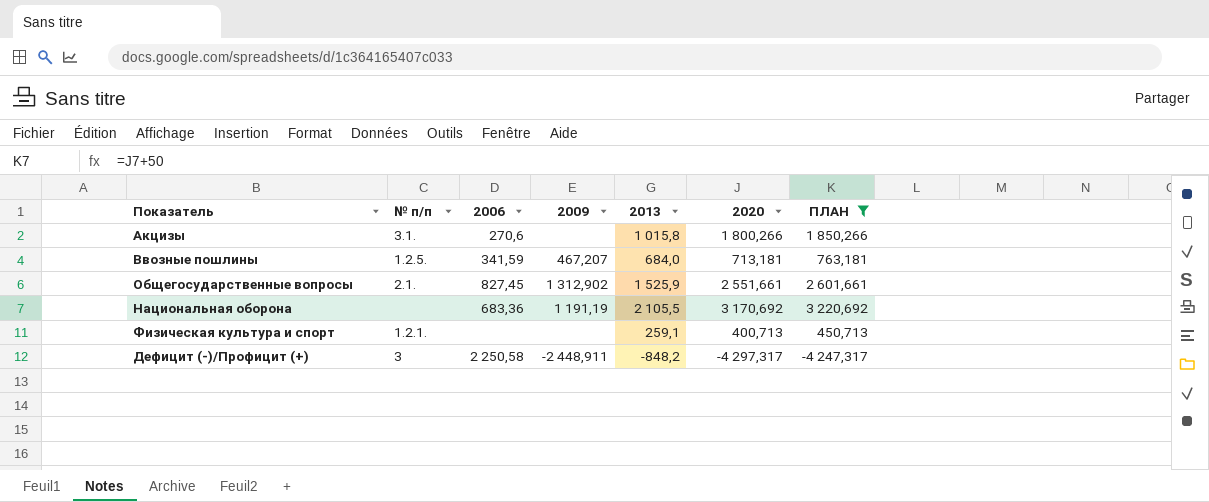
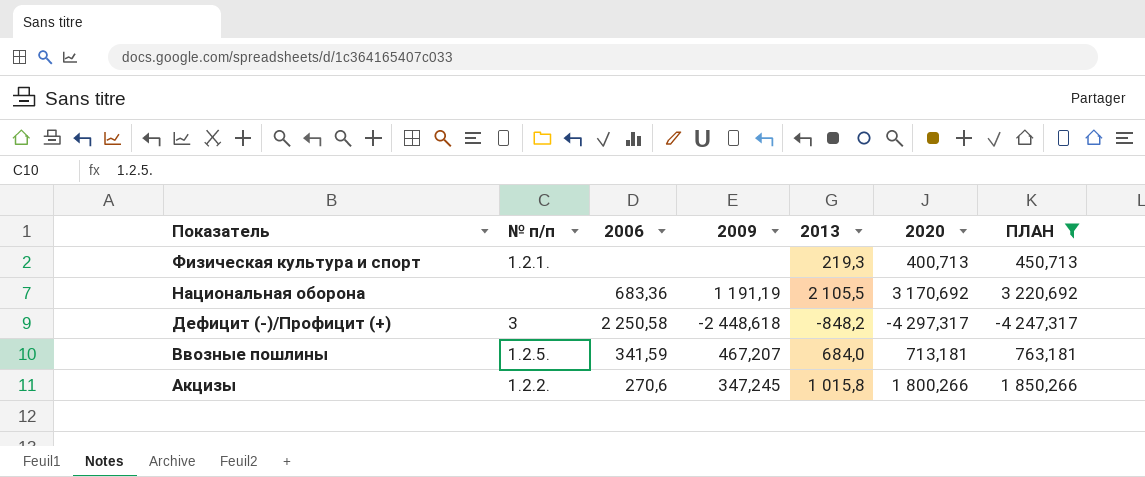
row order: none -> Показатель descending
row Общегосударственные вопросы: 2.1. | 827,45 | 1 312,902 | 1 525,9 | 2 551,661 | 2 601,661 -> none
Физическая культура и спорт | 2013: 259,1 -> 219,3
Дефицит (-)/Профицит (+) | 2009: -2 448,911 -> -2 448,618
Акцизы | № п/п: 3.1. -> 1.2.2.
Акцизы | 2009: none -> 347,245

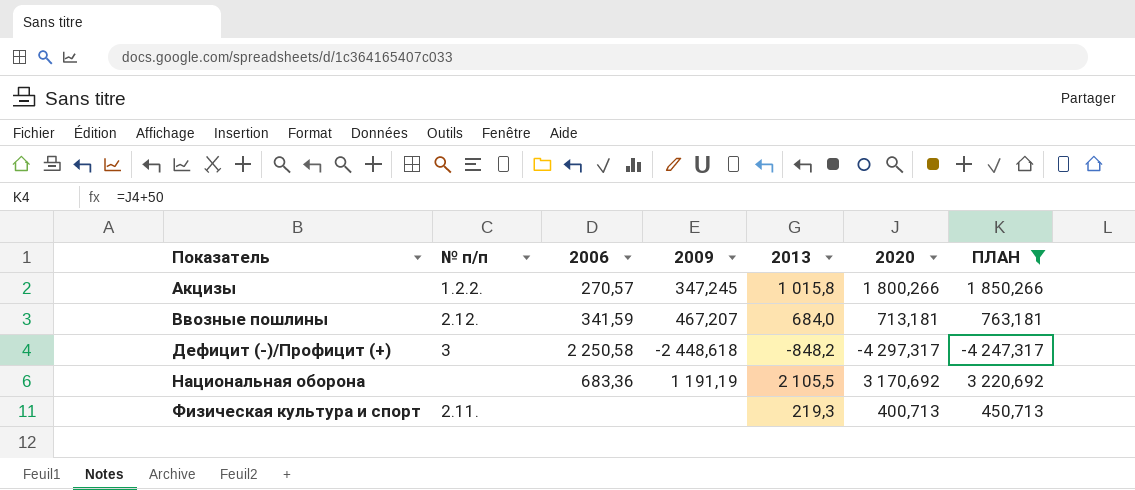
row order: Показатель descending -> Показатель ascending
Акцизы | 2006: 270,6 -> 270,57
Ввозные пошлины | № п/п: 1.2.5. -> 2.12.
Физическая культура и спорт | № п/п: 1.2.1. -> 2.11.

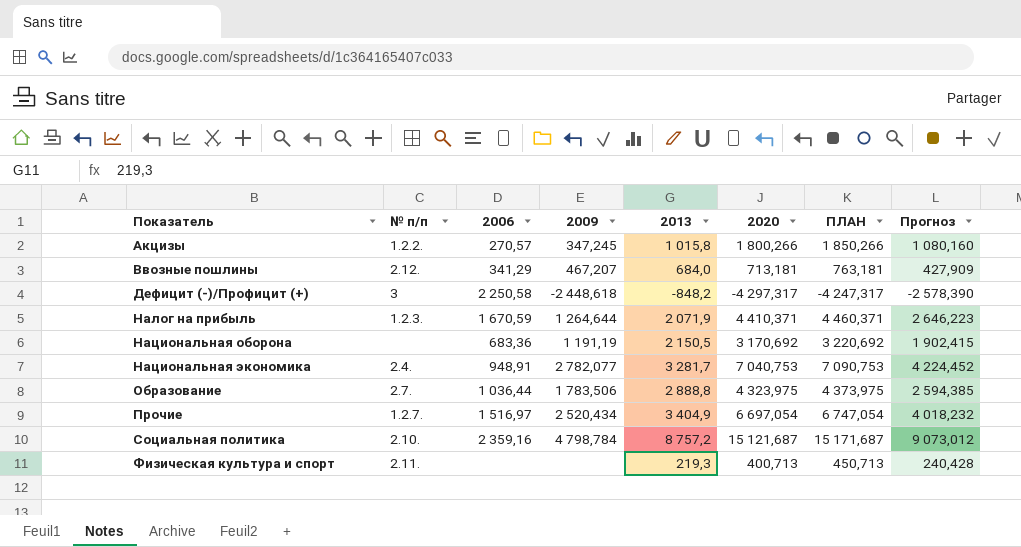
filter: ПЛАН <= 3 220,692 -> none
column Прогноз | formula: none -> [2020] * 0,6
Ввозные пошлины | 2006: 341,59 -> 341,29
Национальная оборона | 2013: 2 105,5 -> 2 150,5

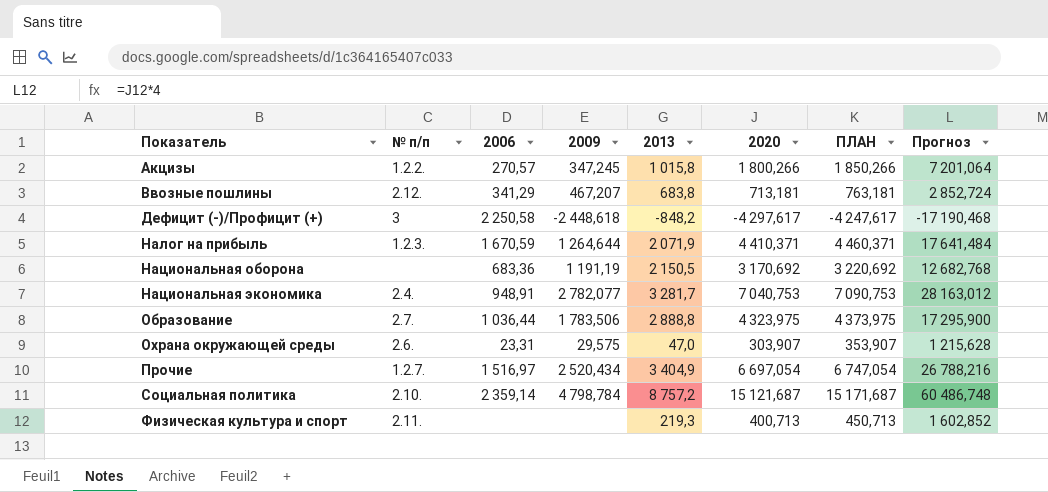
column Прогноз | formula: [2020] * 0,6 -> [2020] * 4
Ввозные пошлины | 2013: 684,0 -> 683,8
Дефицит (-)/Профицит (+) | 2020: -4 297,317 -> -4 297,617
Дефицит (-)/Профицит (+) | ПЛАН: -4 247,317 -> -4 247,617
row Охрана окружающей среды: none -> 2.6. | 23,31 | 29,575 | 47,0 | 303,907 | 353,907 | 1 215,628
Социальная политика | 2006: 2 359,16 -> 2 359,14

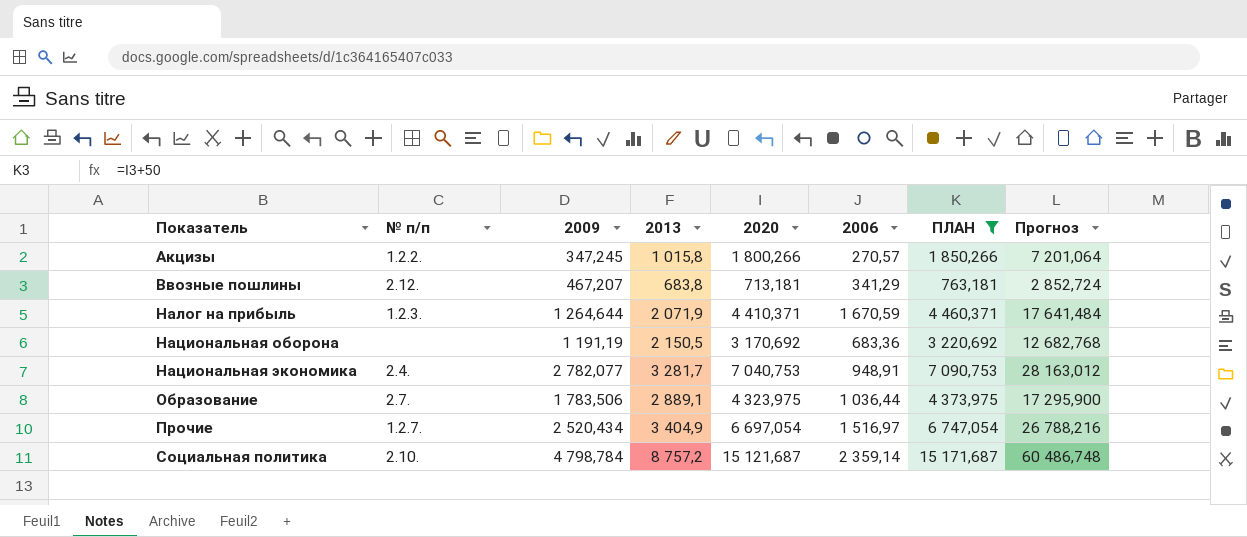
filter: none -> ПЛАН >= 763,181
column 2006 | position: 3 -> 6
Образование | 2013: 2 888,8 -> 2 889,1

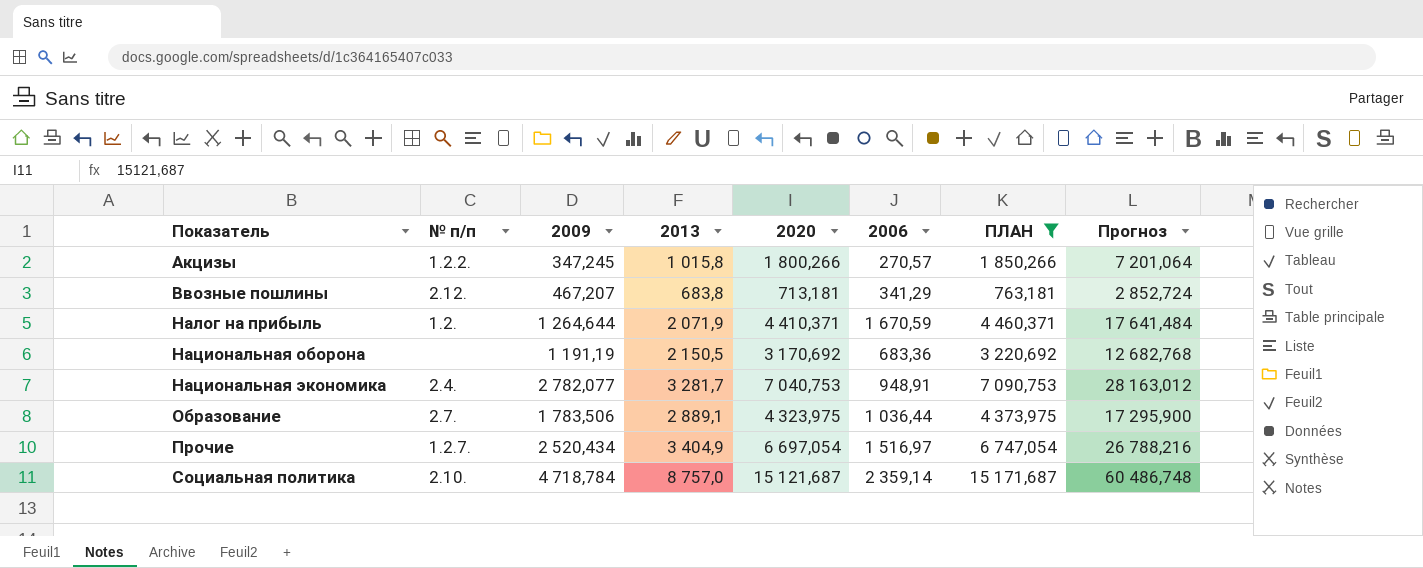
Налог на прибыль | № п/п: 1.2.3. -> 1.2.
Социальная политика | 2009: 4 798,784 -> 4 718,784
Социальная политика | 2013: 8 757,2 -> 8 757,0

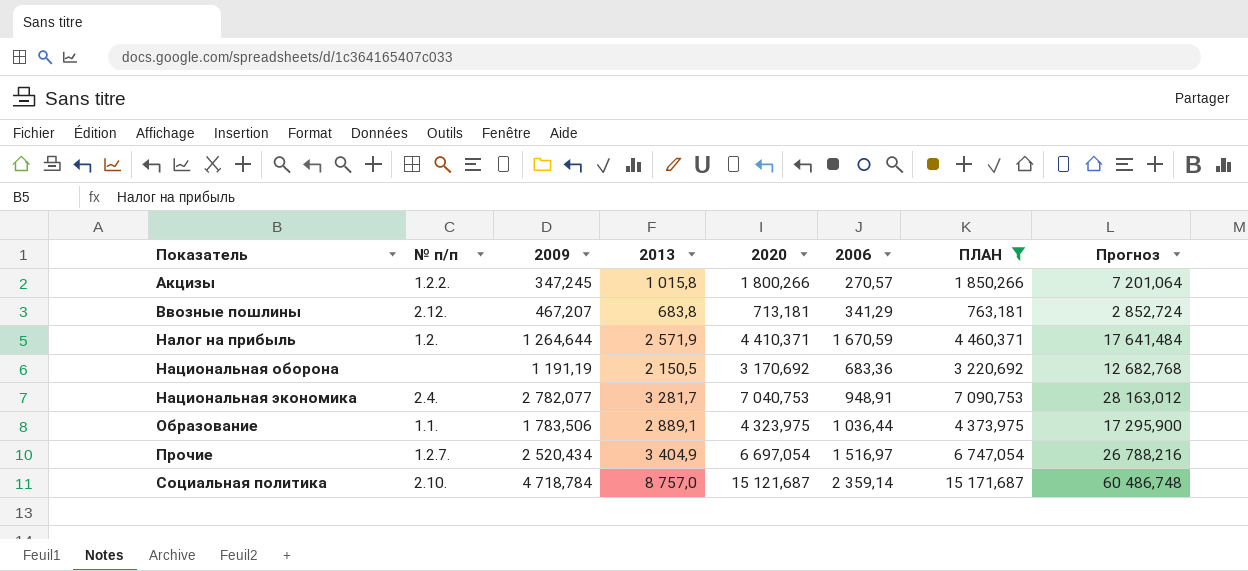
Налог на прибыль | 2013: 2 071,9 -> 2 571,9
Образование | № п/п: 2.7. -> 1.1.

